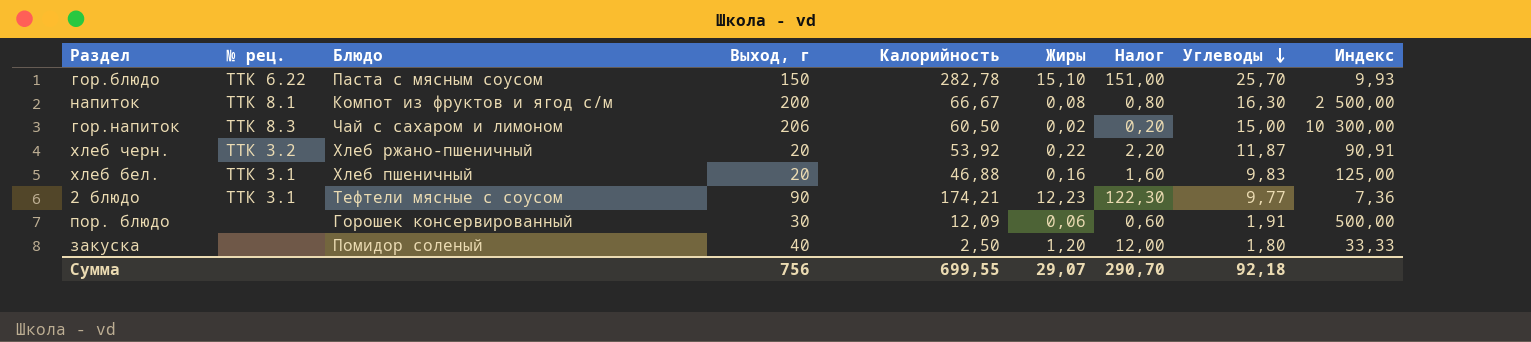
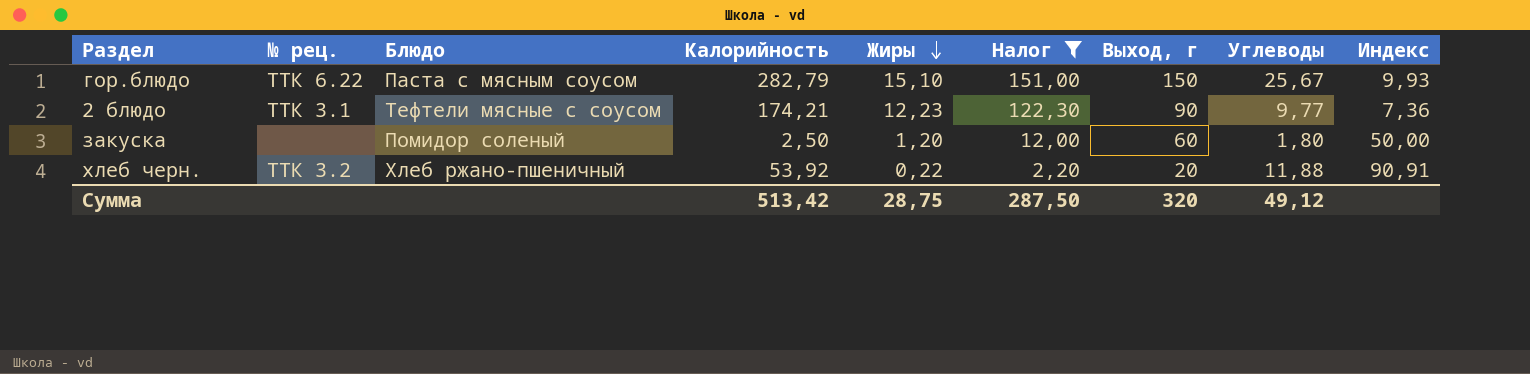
filter: none -> Налог >= 2,20
row order: Углеводы descending -> Жиры descending
column Выход, г | position: 4 -> 7
гор.блюдо | Калорийность: 282,78 -> 282,79
гор.блюдо | Углеводы: 25,70 -> 25,67
закуска | Выход, г: 40 -> 60
закуска | Индекс: 33,33 -> 50,00
хлеб черн. | Углеводы: 11,87 -> 11,88
Сумма | Калорийность: 699,55 -> 513,42
Сумма | Жиры: 29,07 -> 28,75
Сумма | Налог: 290,70 -> 287,50
Сумма | Выход, г: 756 -> 320
Сумма | Углеводы: 92,18 -> 49,12

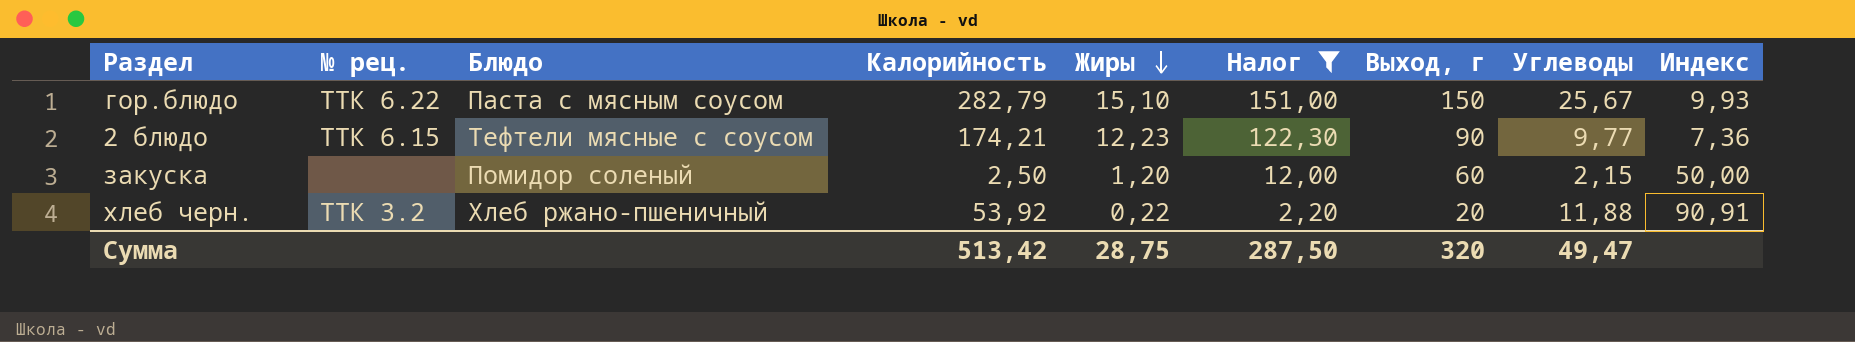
2 блюдо | № рец.: ТТК 3.1 -> ТТК 6.15
закуска | Углеводы: 1,80 -> 2,15
Сумма | Углеводы: 49,12 -> 49,47

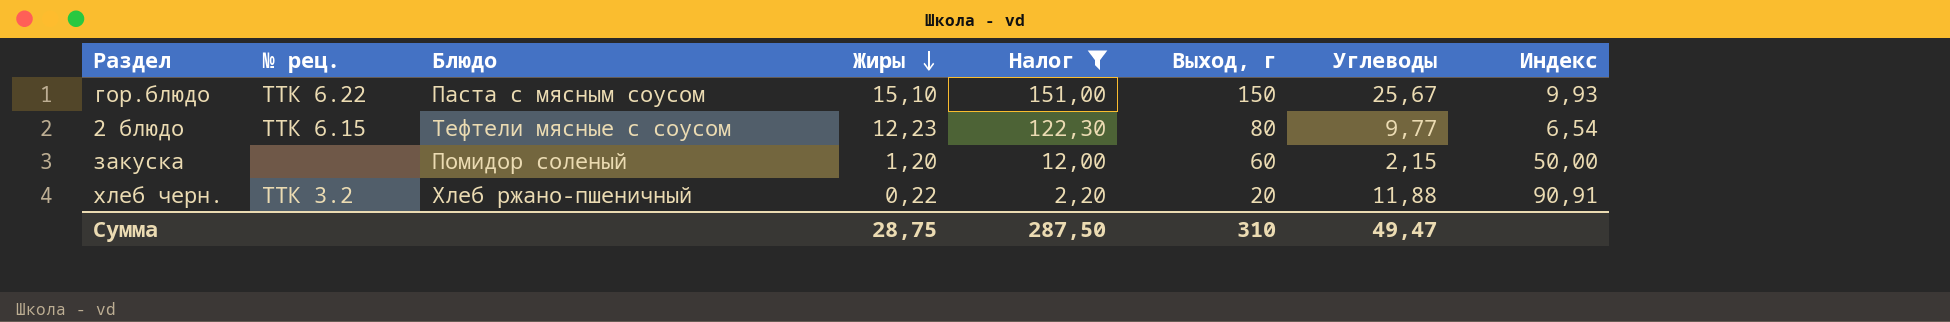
column Калорийность | position: 4 -> none
2 блюдо | Выход, г: 90 -> 80
2 блюдо | Индекс: 7,36 -> 6,54
Сумма | Выход, г: 320 -> 310

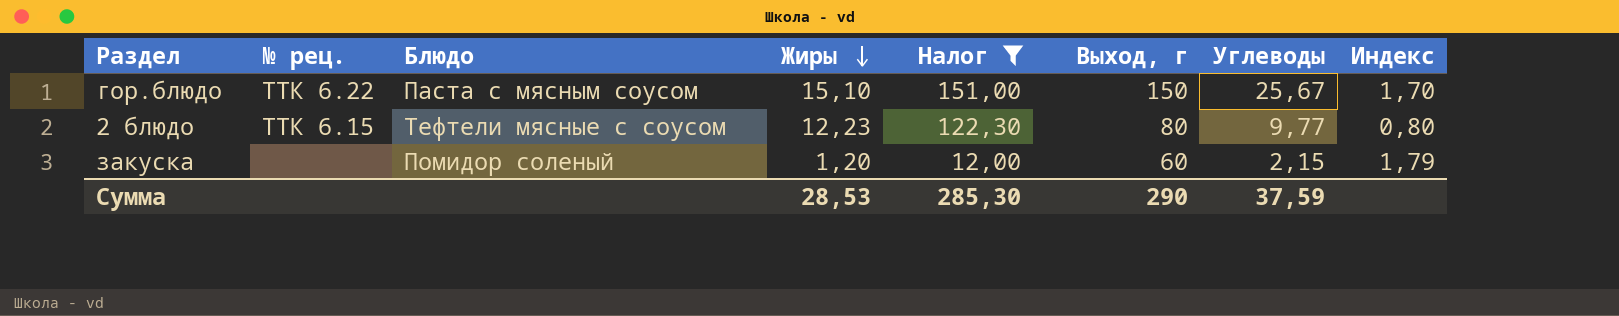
column Индекс | formula: [Выход, г] / [Жиры] -> [Углеводы] / [Жиры]
row хлеб черн.: ТТК 3.2 | Хлеб ржано-пшеничный | 0,22 | 2,20 | 20 | 11,88 | 90,91 -> none
Сумма | Жиры: 28,75 -> 28,53
Сумма | Налог: 287,50 -> 285,30
Сумма | Выход, г: 310 -> 290
Сумма | Углеводы: 49,47 -> 37,59

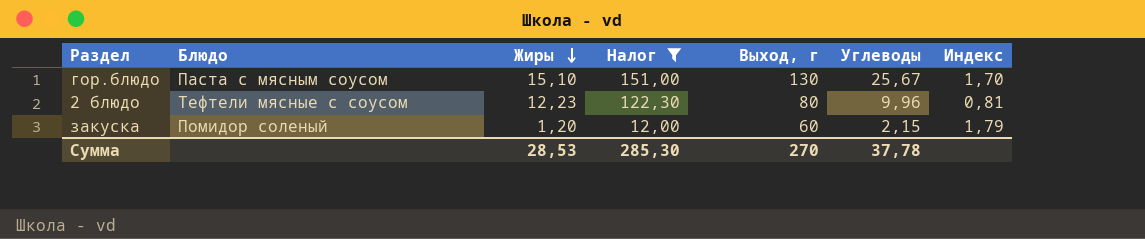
column № рец. | position: 2 -> none
гор.блюдо | Выход, г: 150 -> 130
2 блюдо | Углеводы: 9,77 -> 9,96
2 блюдо | Индекс: 0,80 -> 0,81
Сумма | Выход, г: 290 -> 270
Сумма | Углеводы: 37,59 -> 37,78

